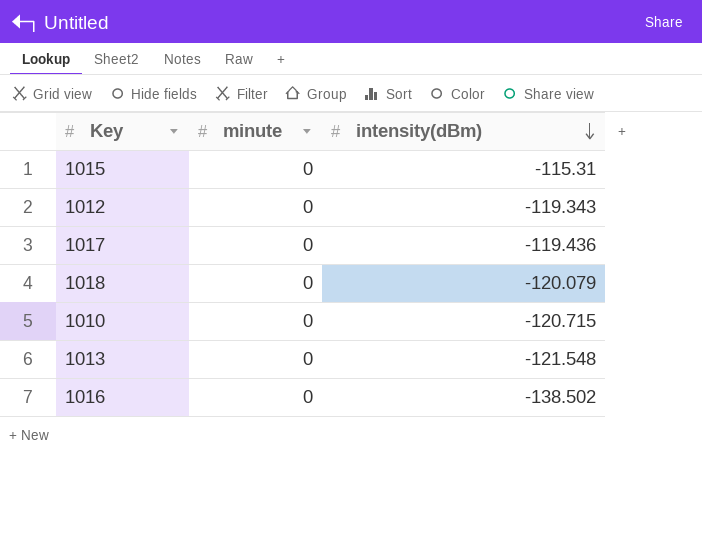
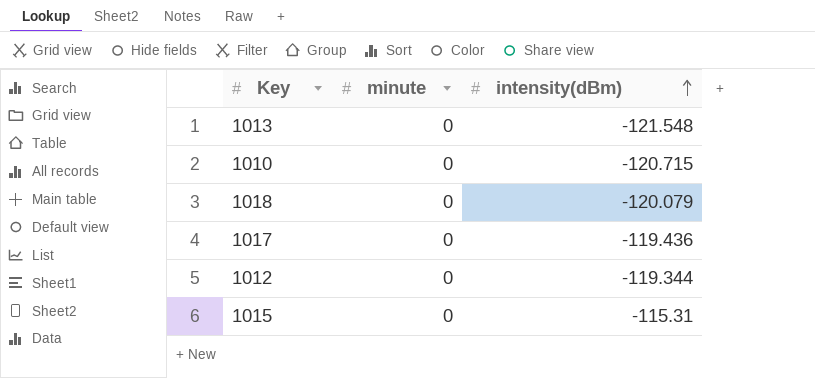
row order: intensity(dBm) descending -> intensity(dBm) ascending
row 1016: 0 | -138.502 -> none
1012 | intensity(dBm): -119.343 -> -119.344

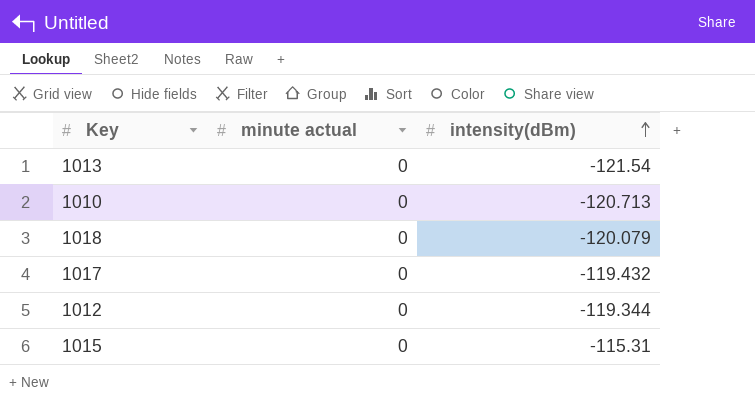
column name: minute -> minute actual
1013 | intensity(dBm): -121.548 -> -121.54
1010 | intensity(dBm): -120.715 -> -120.713
1017 | intensity(dBm): -119.436 -> -119.432

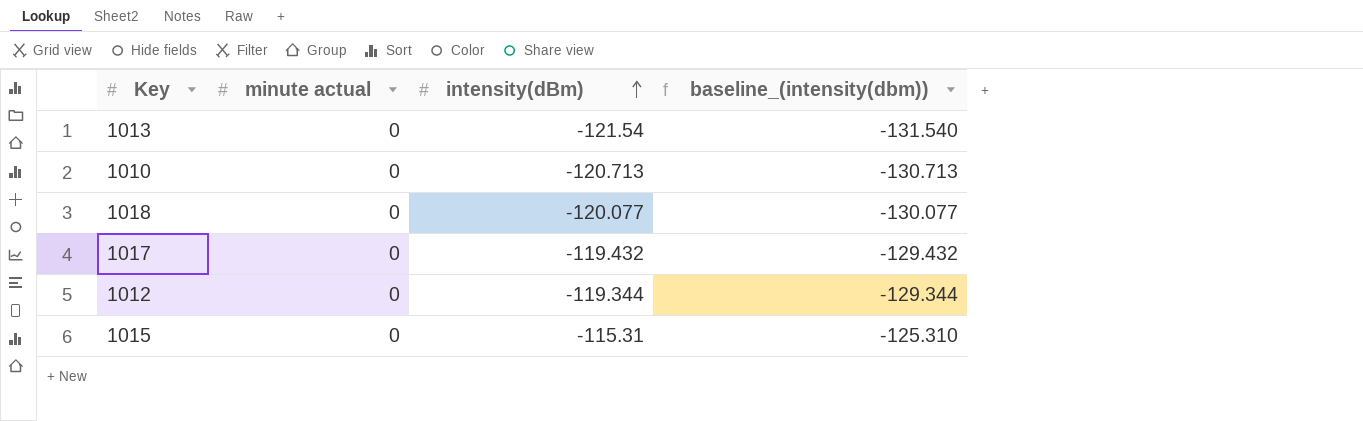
column baseline_(intensity(dbm)) | formula: none -> [intensity(dBm)] - 10
1018 | intensity(dBm): -120.079 -> -120.077

